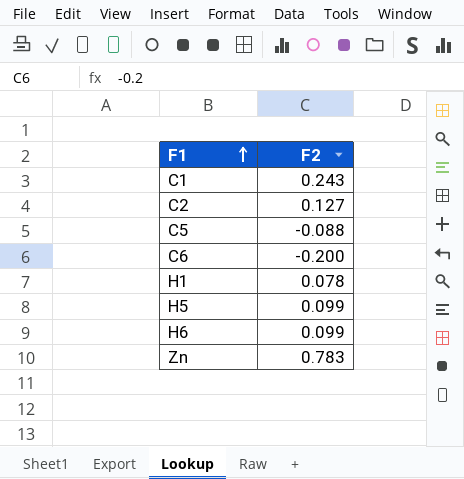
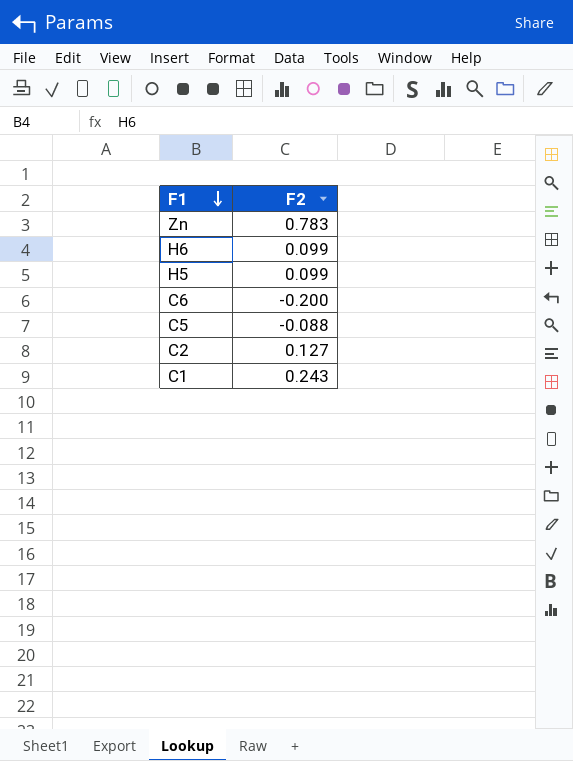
row order: F1 ascending -> F1 descending
row H1: 0.078 -> none

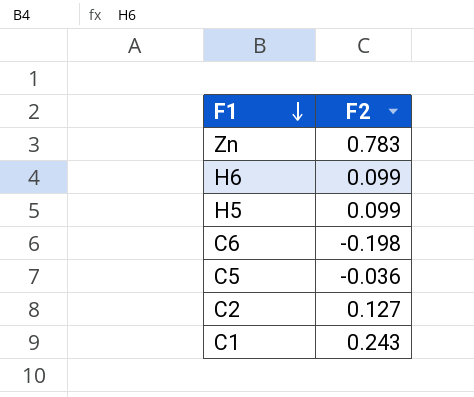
C6 | F2: -0.200 -> -0.198
C5 | F2: -0.088 -> -0.036

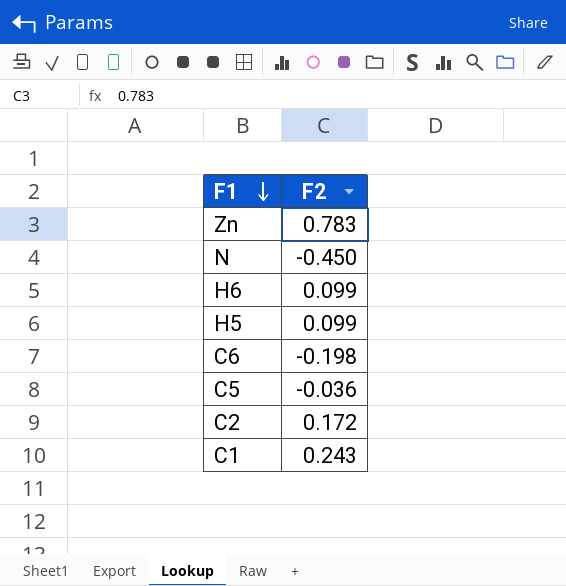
row N: none -> -0.450
C2 | F2: 0.127 -> 0.172

